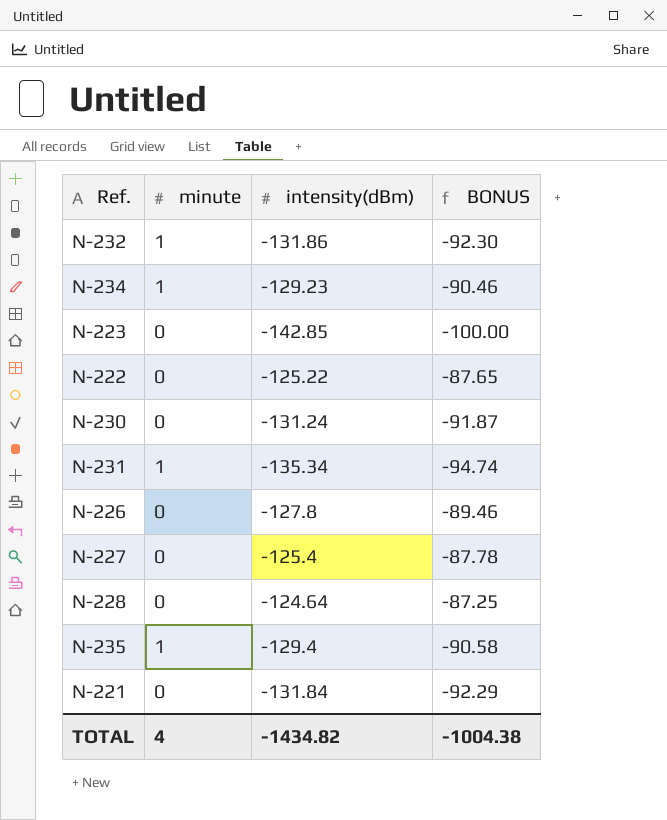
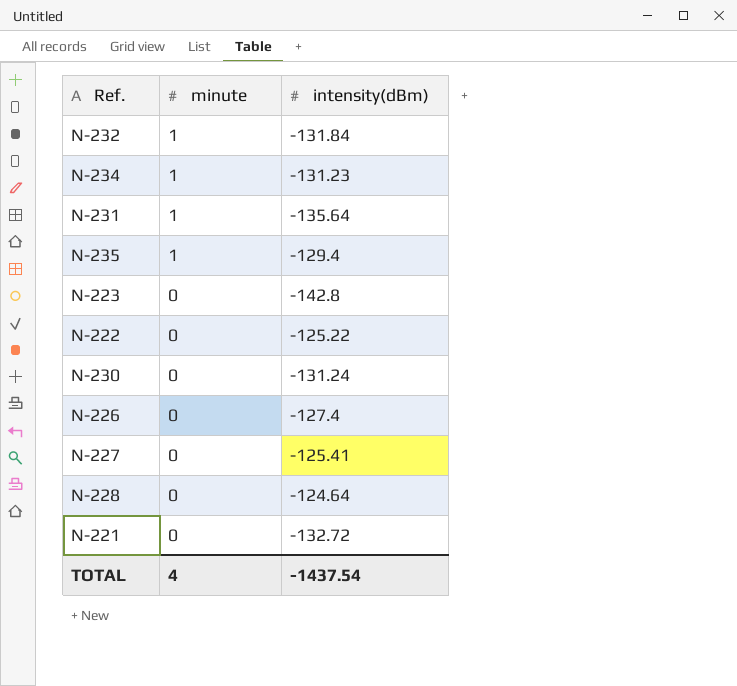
row order: none -> minute descending
column BONUS | formula: [intensity(dBm)] * 0.7 -> none
N-232 | intensity(dBm): -131.86 -> -131.84
N-234 | intensity(dBm): -129.23 -> -131.23
N-231 | intensity(dBm): -135.34 -> -135.64
N-223 | intensity(dBm): -142.85 -> -142.8
N-226 | intensity(dBm): -127.8 -> -127.4
N-227 | intensity(dBm): -125.4 -> -125.41
N-221 | intensity(dBm): -131.84 -> -132.72
TOTAL | intensity(dBm): -1434.82 -> -1437.54

